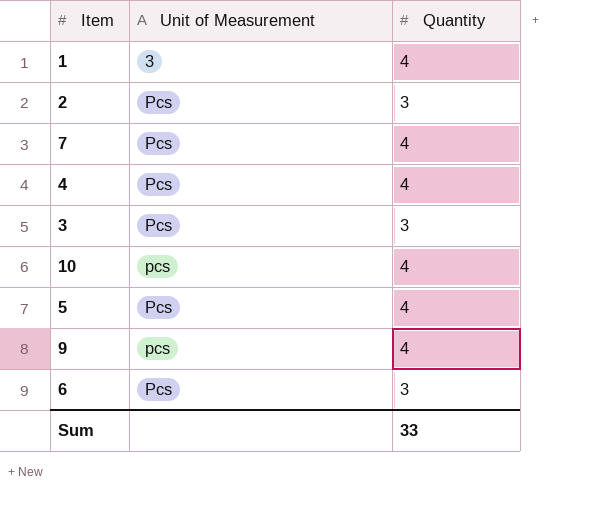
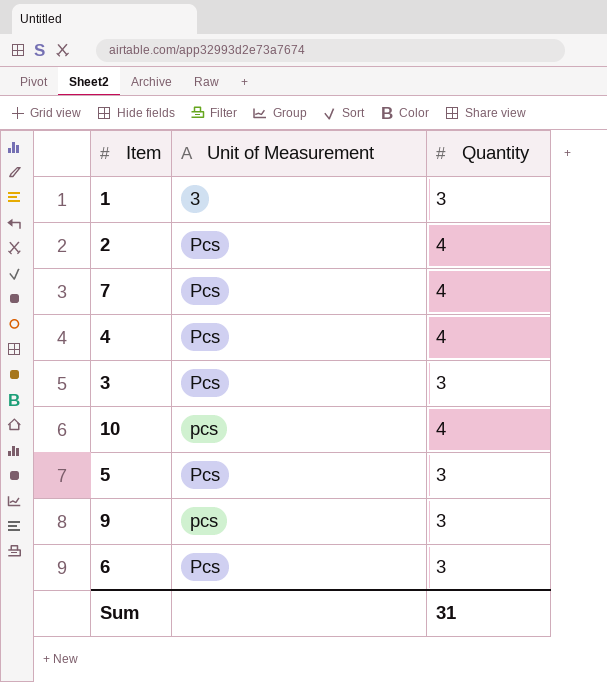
1 | Quantity: 4 -> 3
2 | Quantity: 3 -> 4
5 | Quantity: 4 -> 3
9 | Quantity: 4 -> 3
Sum | Quantity: 33 -> 31

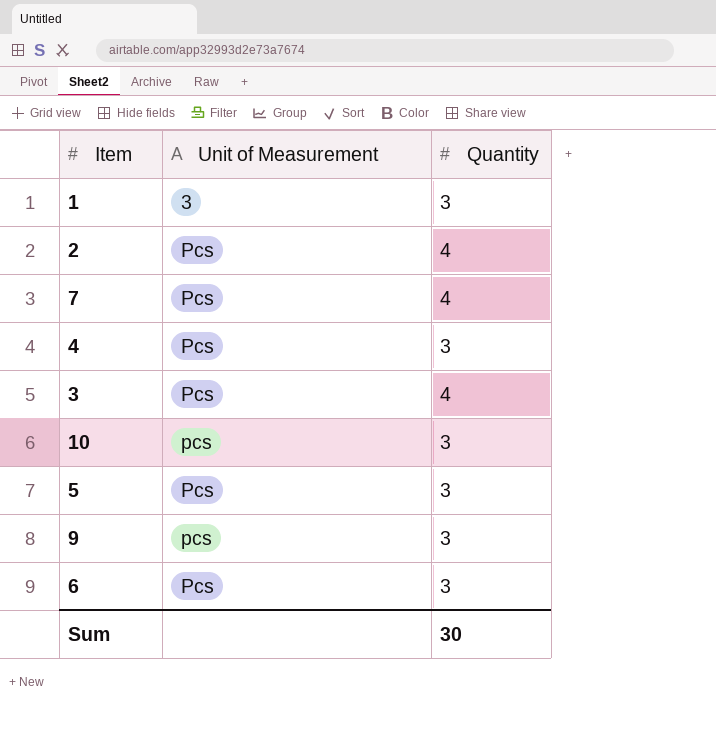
4 | Quantity: 4 -> 3
3 | Quantity: 3 -> 4
10 | Quantity: 4 -> 3
Sum | Quantity: 31 -> 30

